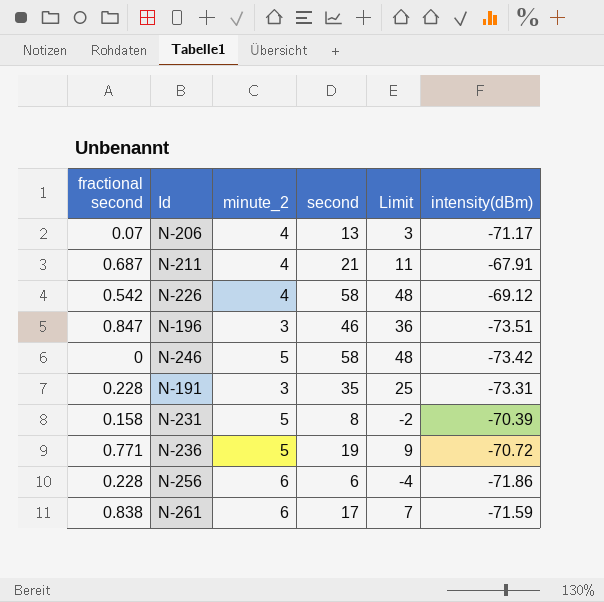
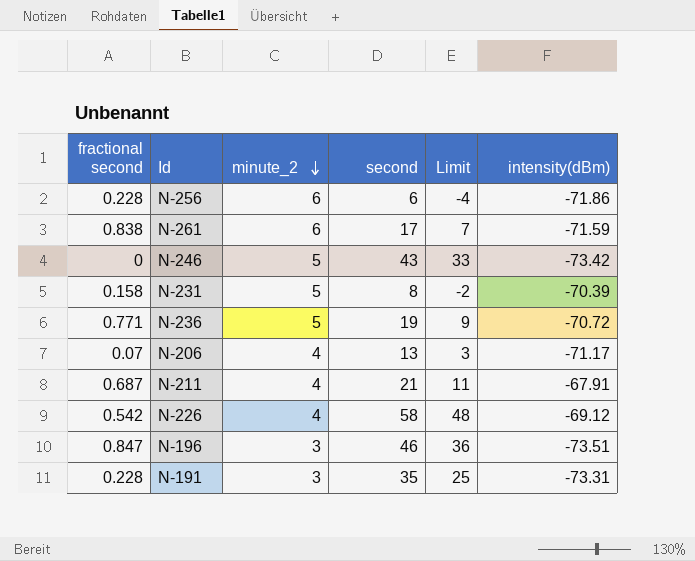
row order: none -> minute_2 descending
N-246 | second: 58 -> 43
N-246 | Limit: 48 -> 33

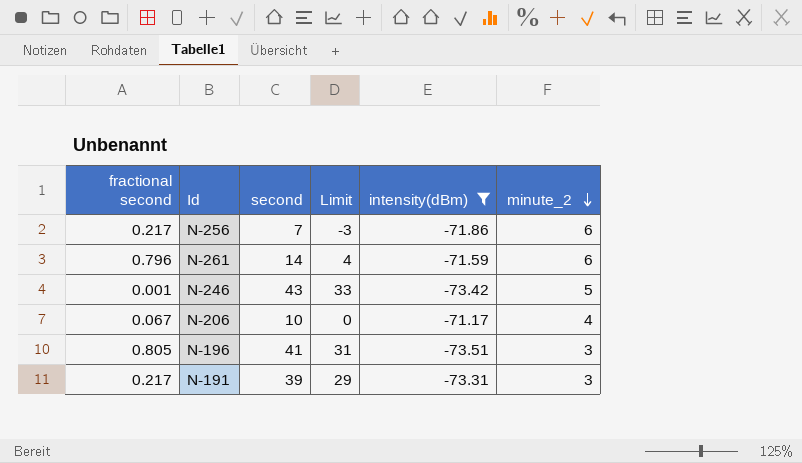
filter: none -> intensity(dBm) <= -71.17
column minute_2 | position: 3 -> 6
N-256 | fractional second: 0.228 -> 0.217
N-256 | second: 6 -> 7
N-256 | Limit: -4 -> -3
N-261 | fractional second: 0.838 -> 0.796
N-261 | second: 17 -> 14
N-261 | Limit: 7 -> 4
N-246 | fractional second: 0 -> 0.001
N-206 | fractional second: 0.07 -> 0.067
N-206 | second: 13 -> 10
N-206 | Limit: 3 -> 0
N-196 | fractional second: 0.847 -> 0.805
N-196 | second: 46 -> 41
N-196 | Limit: 36 -> 31
N-191 | fractional second: 0.228 -> 0.217
N-191 | second: 35 -> 39
N-191 | Limit: 25 -> 29

